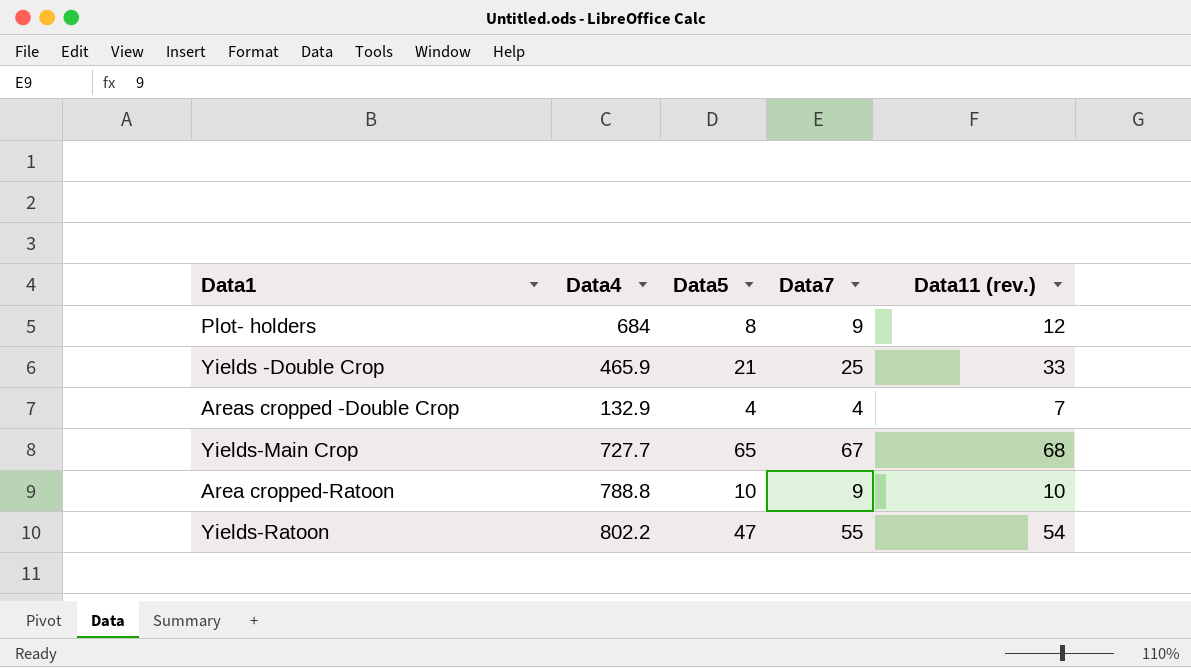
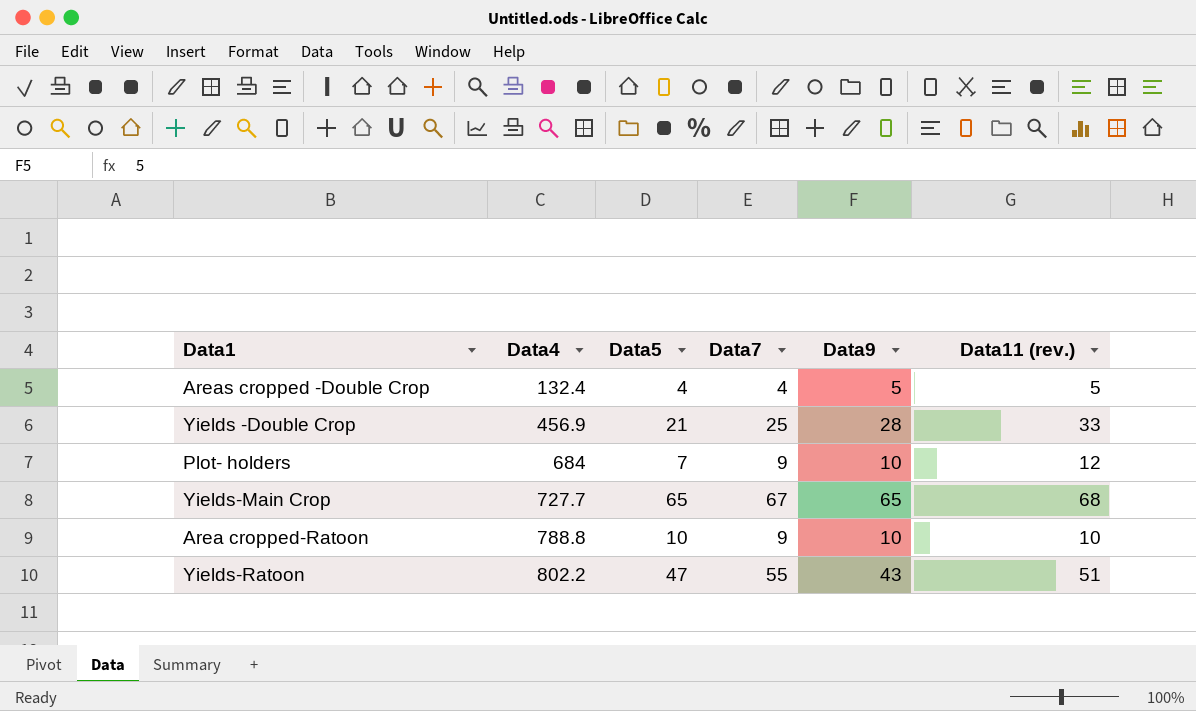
row order: none -> Data4 ascending
column Data9 | position: none -> 5
Areas cropped -Double Crop | Data4: 132.9 -> 132.4
Areas cropped -Double Crop | Data11 (rev.): 7 -> 5
Yields -Double Crop | Data4: 465.9 -> 456.9
Plot- holders | Data5: 8 -> 7
Yields-Ratoon | Data11 (rev.): 54 -> 51

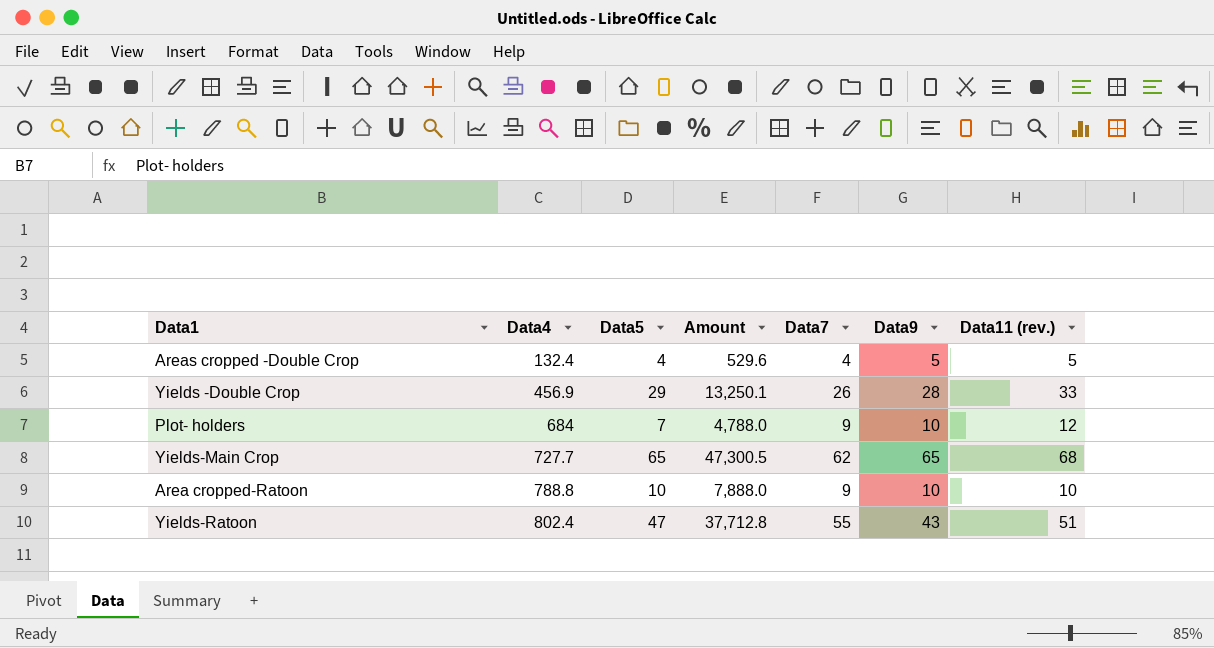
column Amount | formula: none -> [Data4] * [Data5]
Yields -Double Crop | Data5: 21 -> 29
Yields -Double Crop | Data7: 25 -> 26
Yields-Main Crop | Data7: 67 -> 62
Yields-Ratoon | Data4: 802.2 -> 802.4

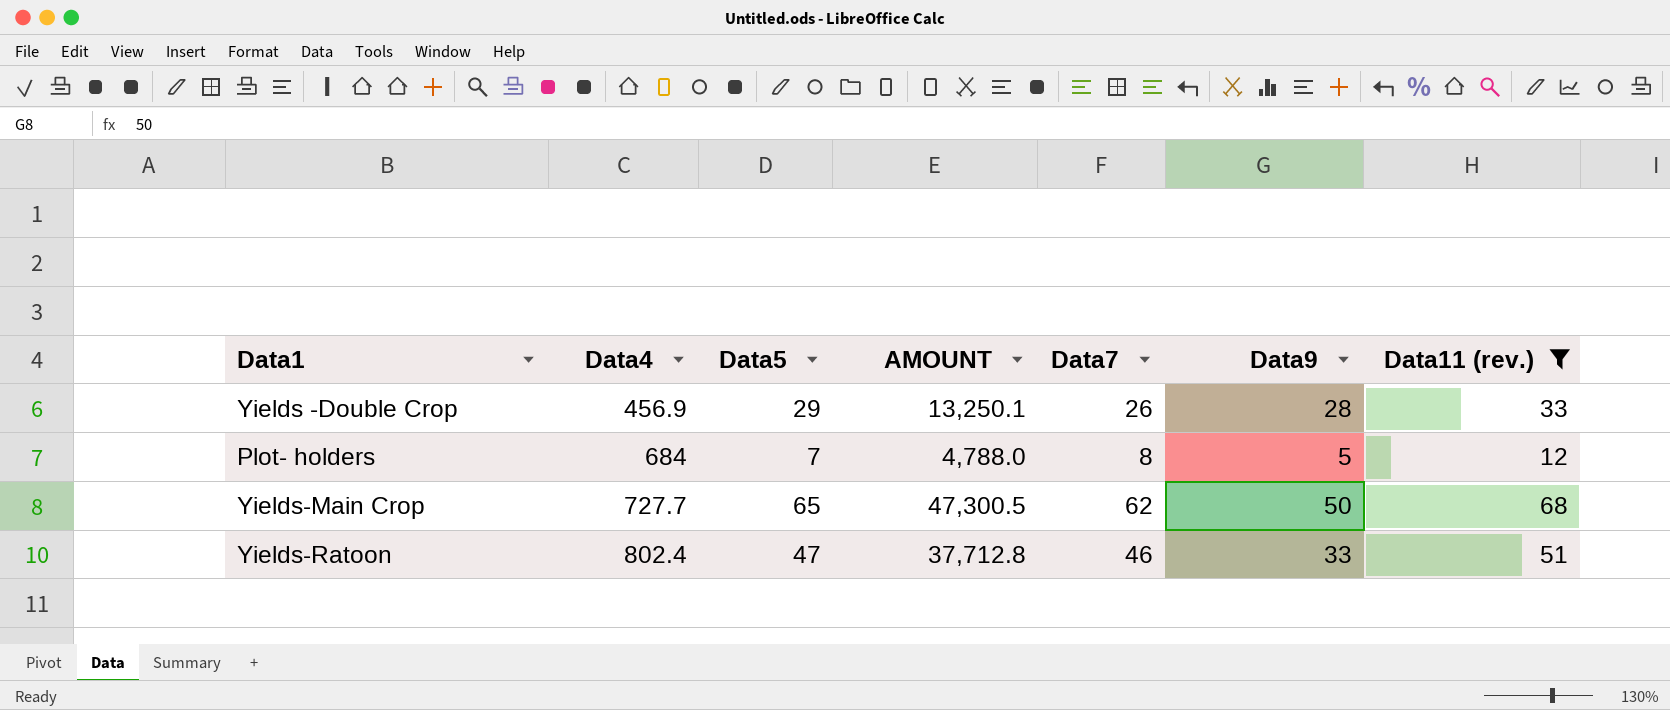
filter: none -> Data11 (rev.) >= 12
column name: Amount -> AMOUNT
Plot- holders | Data7: 9 -> 8
Plot- holders | Data9: 10 -> 5
Yields-Main Crop | Data9: 65 -> 50
Yields-Ratoon | Data7: 55 -> 46
Yields-Ratoon | Data9: 43 -> 33

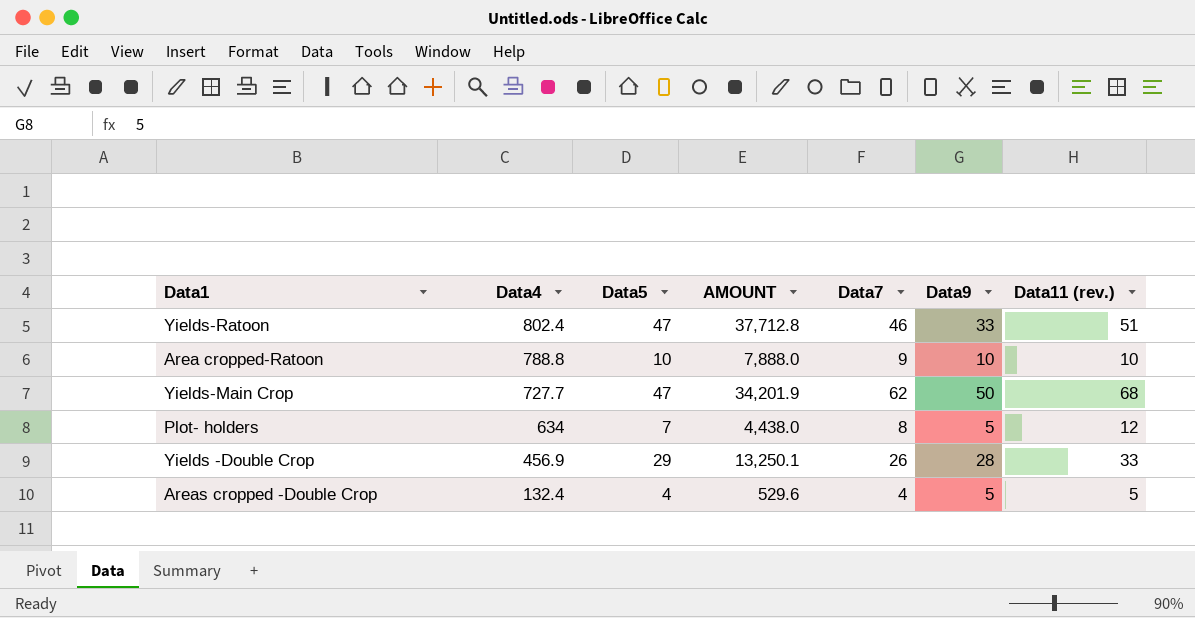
filter: Data11 (rev.) >= 12 -> none
row order: Data4 ascending -> Data4 descending
Yields-Main Crop | Data5: 65 -> 47
Yields-Main Crop | AMOUNT: 47,300.5 -> 34,201.9
Plot- holders | Data4: 684 -> 634
Plot- holders | AMOUNT: 4,788.0 -> 4,438.0

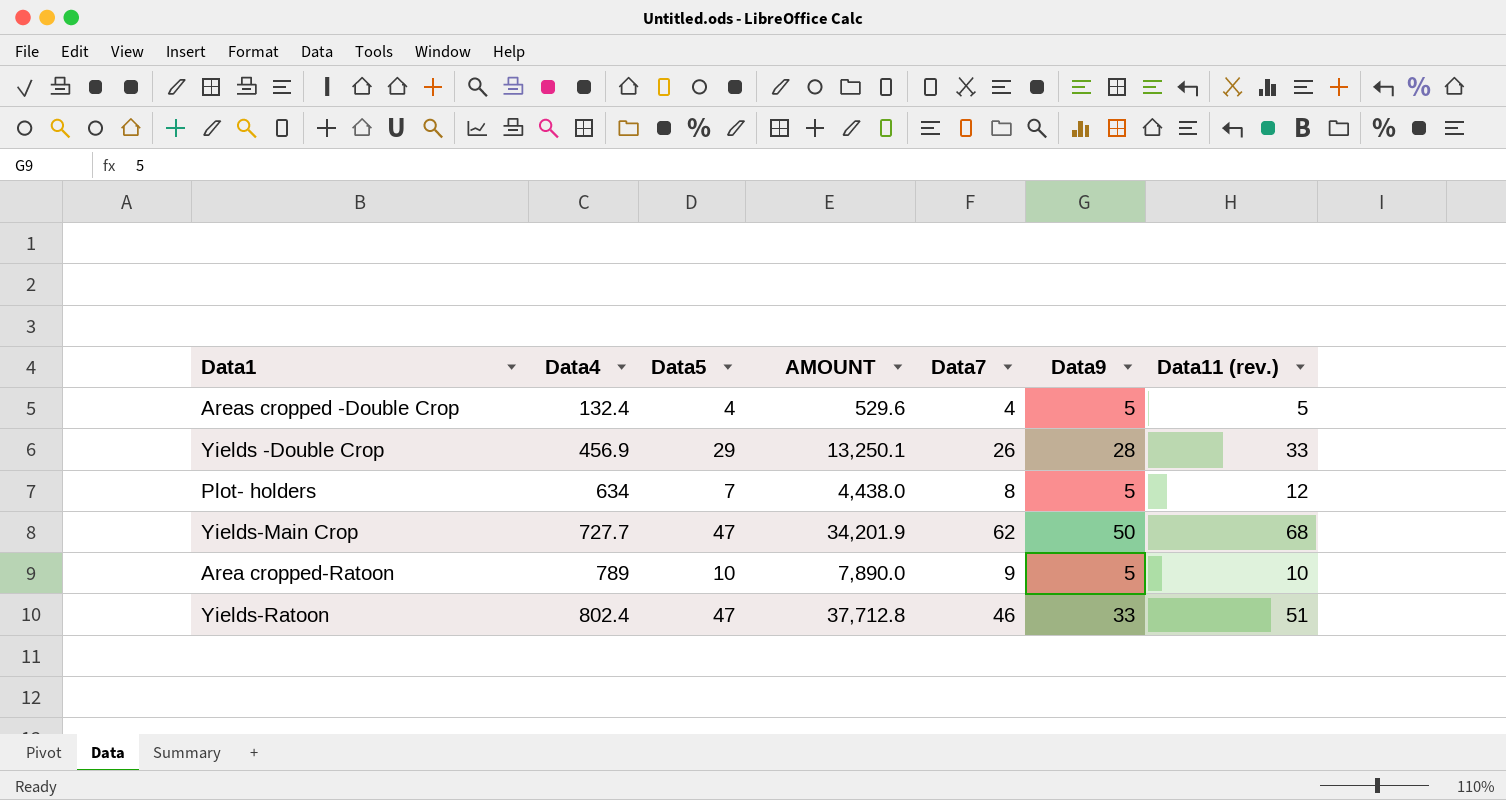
row order: Data4 descending -> Data4 ascending
Area cropped-Ratoon | Data4: 788.8 -> 789
Area cropped-Ratoon | AMOUNT: 7,888.0 -> 7,890.0
Area cropped-Ratoon | Data9: 10 -> 5

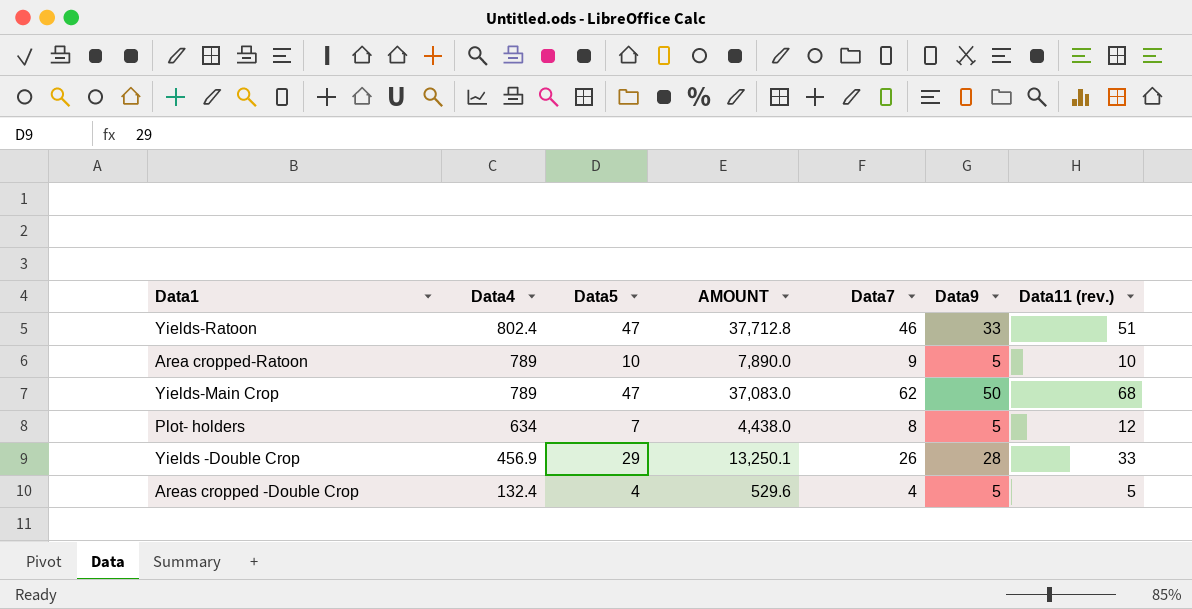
row order: Data4 ascending -> Data4 descending
Yields-Main Crop | Data4: 727.7 -> 789
Yields-Main Crop | AMOUNT: 34,201.9 -> 37,083.0

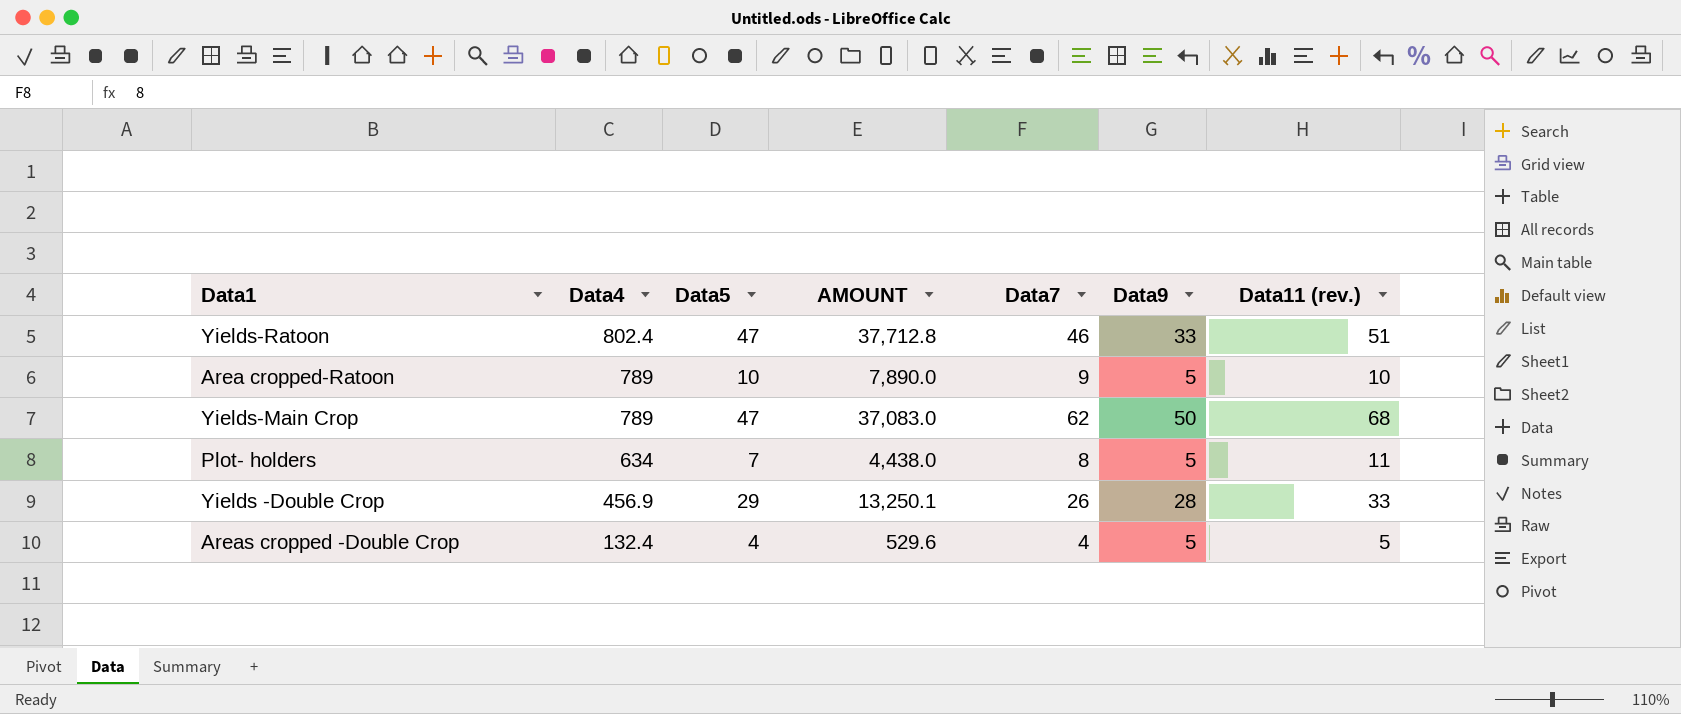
Plot- holders | Data11 (rev.): 12 -> 11

